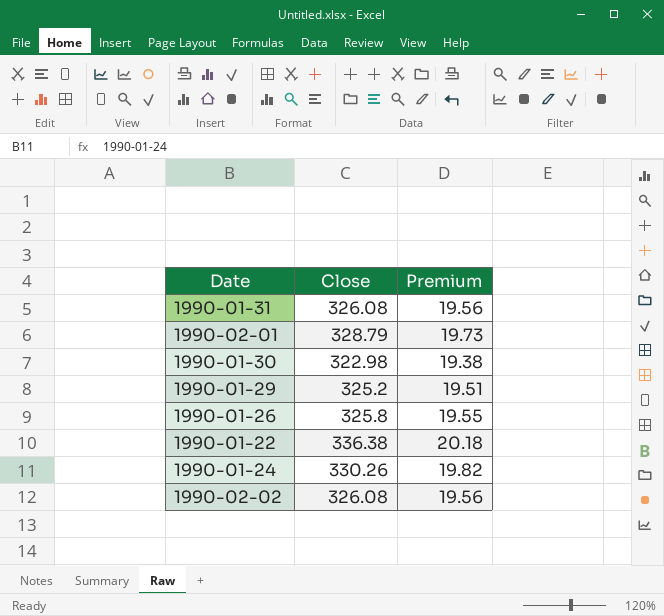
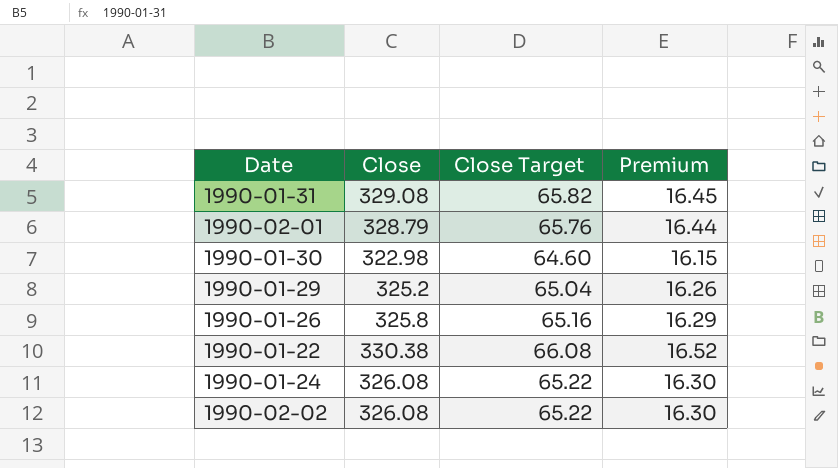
column Close Target | formula: none -> [Close] * 0.2
column Premium | formula: [Close] * 0.06 -> [Close] * 0.05
1990-01-31 | Close: 326.08 -> 329.08
1990-01-22 | Close: 336.38 -> 330.38
1990-01-24 | Close: 330.26 -> 326.08

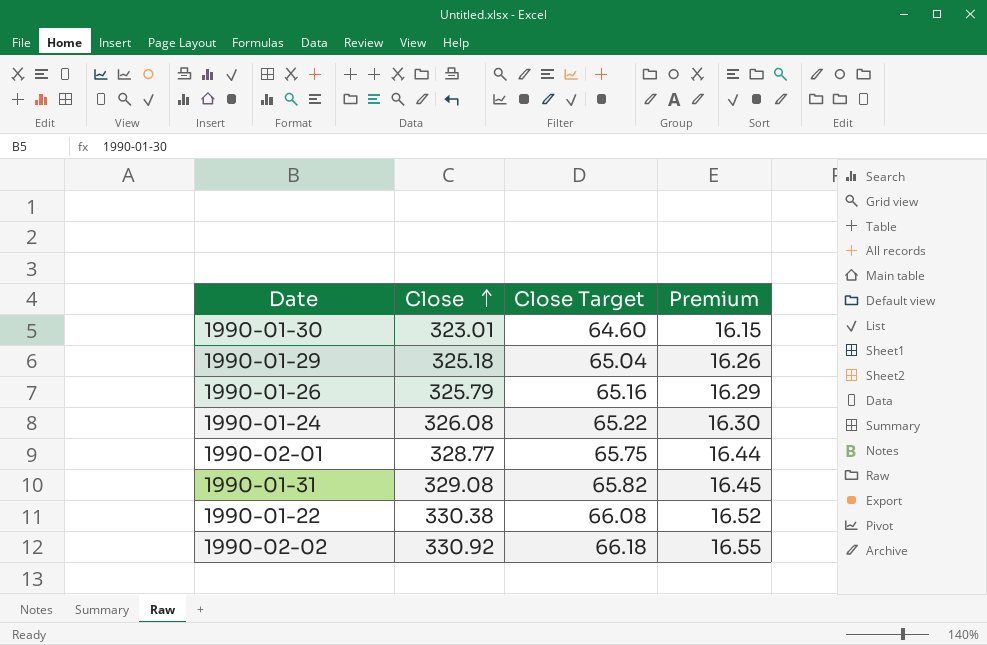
row order: none -> Close ascending
1990-01-30 | Close: 322.98 -> 323.01
1990-01-29 | Close: 325.2 -> 325.18
1990-01-26 | Close: 325.8 -> 325.79
1990-02-01 | Close: 328.79 -> 328.77
1990-02-01 | Close Target: 65.76 -> 65.75
1990-02-02 | Close: 326.08 -> 330.92
1990-02-02 | Close Target: 65.22 -> 66.18
1990-02-02 | Premium: 16.30 -> 16.55

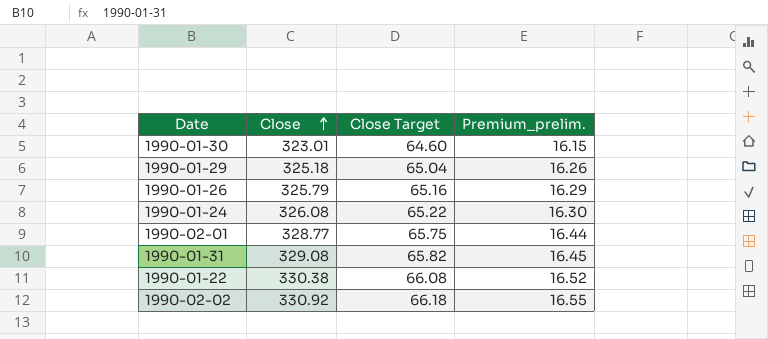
column name: Premium -> Premium_prelim.

